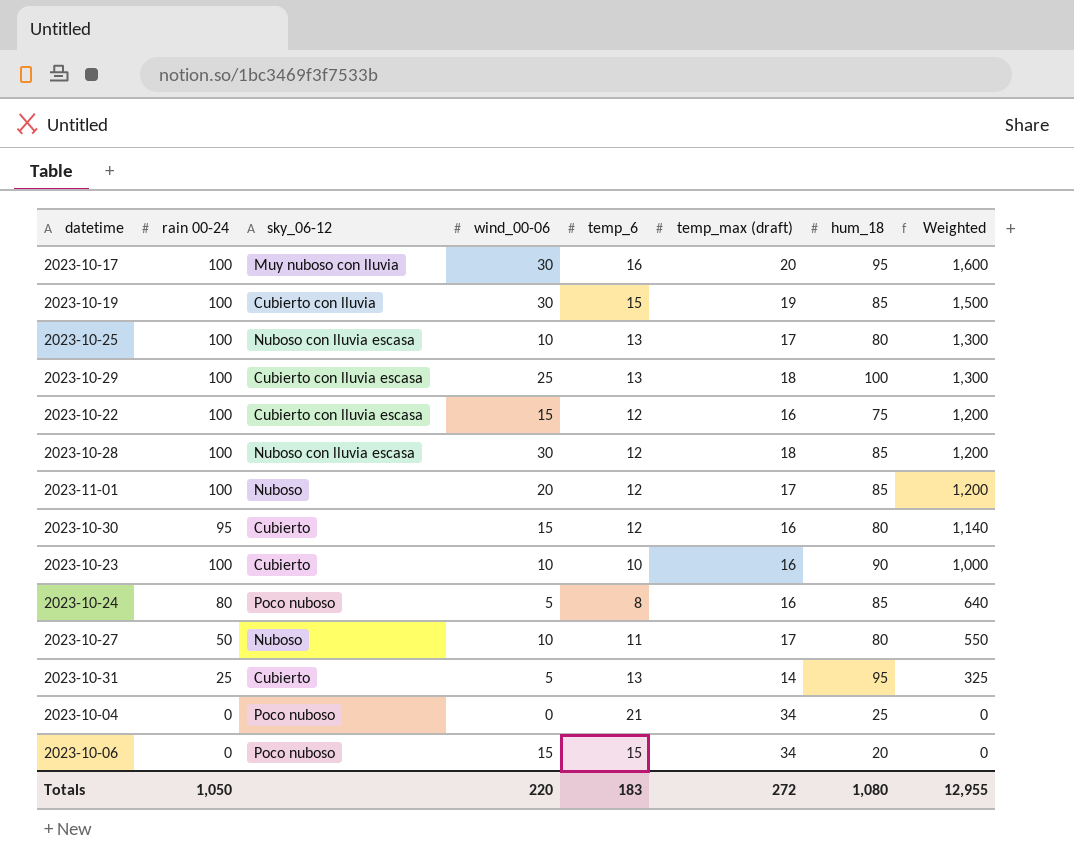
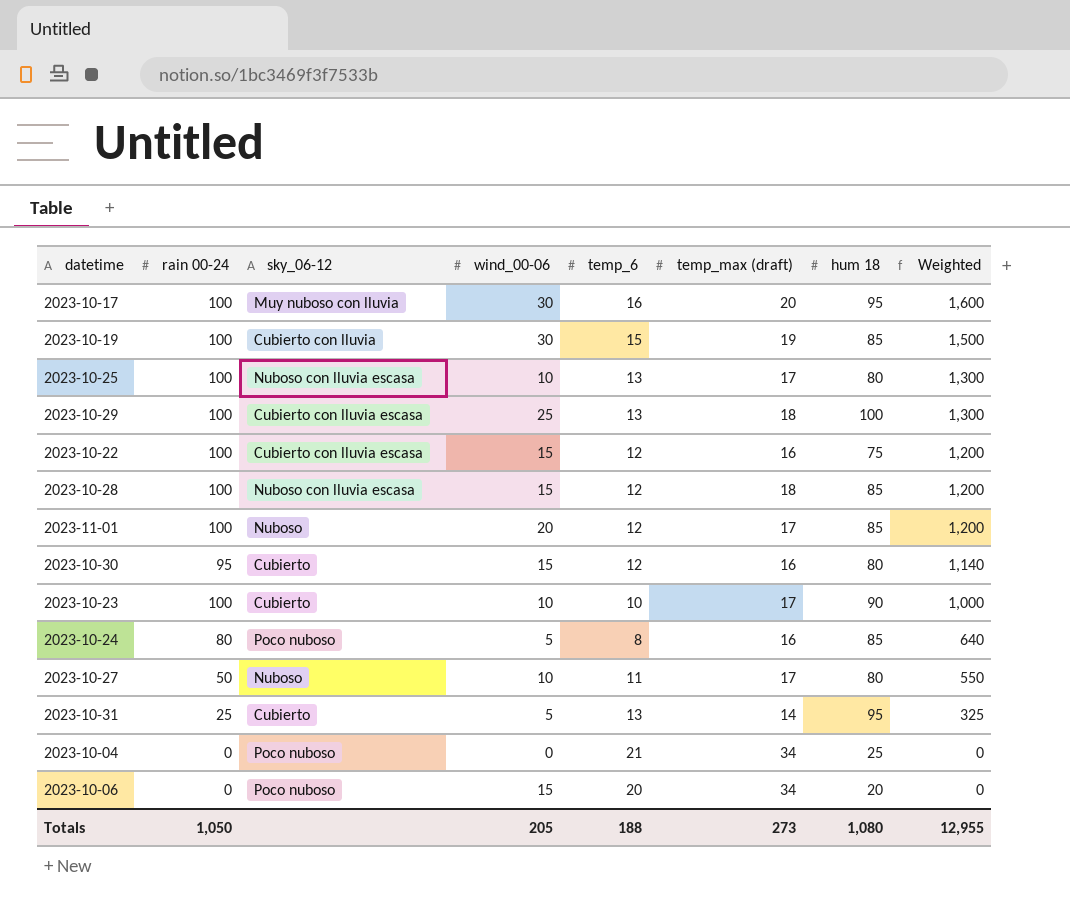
column name: hum_18 -> hum 18
2023-10-28 | wind_00-06: 30 -> 15
2023-10-23 | temp_max (draft): 16 -> 17
2023-10-06 | temp_6: 15 -> 20
Totals | wind_00-06: 220 -> 205
Totals | temp_6: 183 -> 188
Totals | temp_max (draft): 272 -> 273

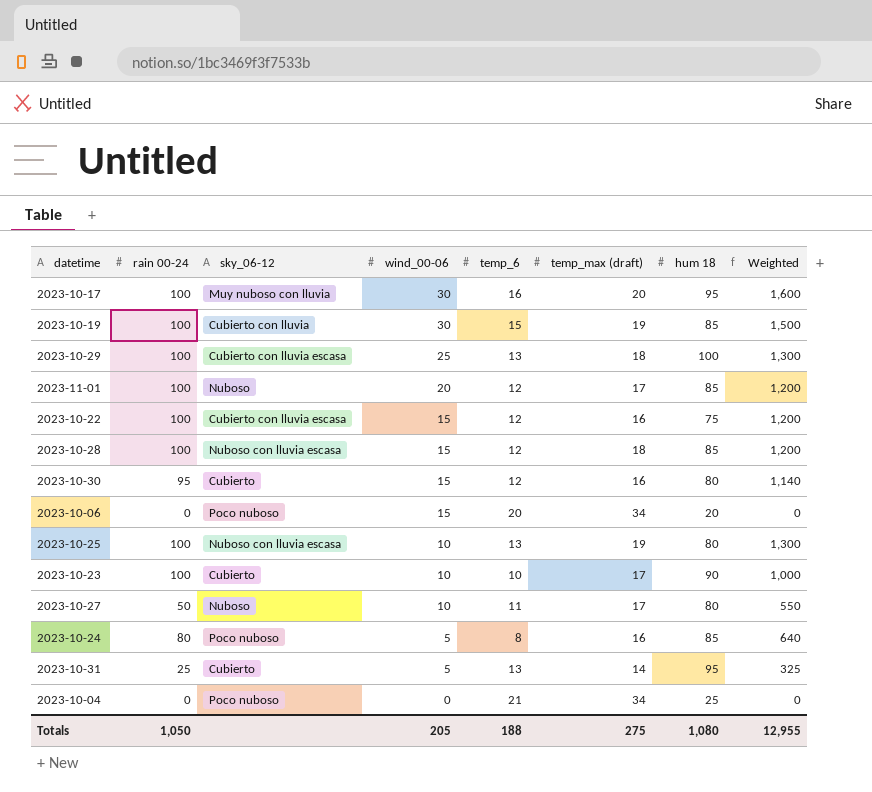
row order: Weighted descending -> wind_00-06 descending
2023-10-25 | temp_max (draft): 17 -> 19
Totals | temp_max (draft): 273 -> 275

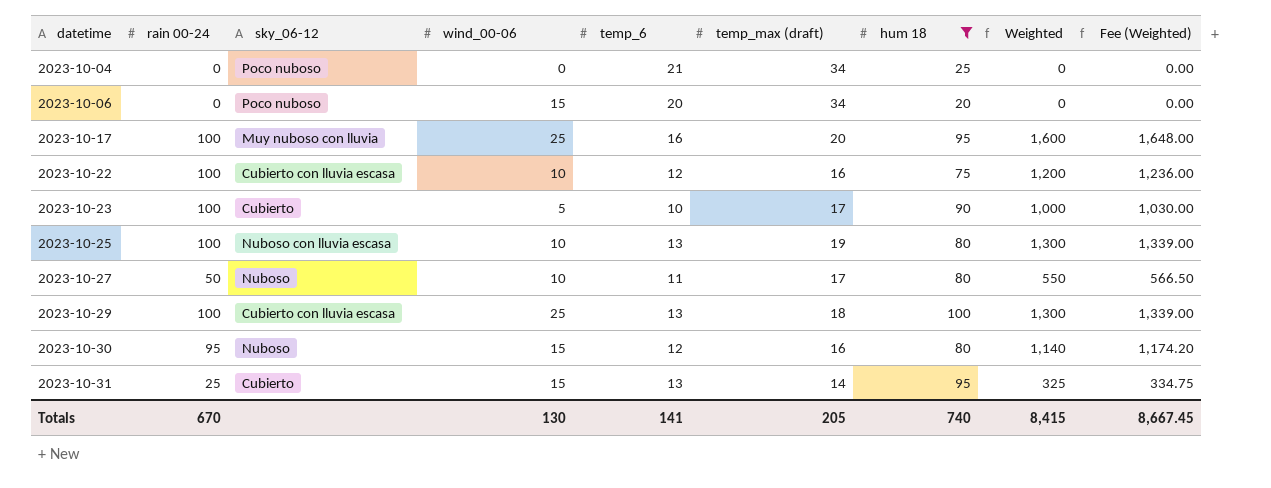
filter: none -> hum 18 != 85
row order: wind_00-06 descending -> datetime ascending
column Fee (Weighted) | formula: none -> [Weighted] * 1.03
2023-10-17 | wind_00-06: 30 -> 25
2023-10-22 | wind_00-06: 15 -> 10
2023-10-23 | wind_00-06: 10 -> 5
2023-10-30 | sky_06-12: Cubierto -> Nuboso
2023-10-31 | wind_00-06: 5 -> 15
Totals | rain 00-24: 1,050 -> 670
Totals | wind_00-06: 205 -> 130
Totals | temp_6: 188 -> 141
Totals | temp_max (draft): 275 -> 205
Totals | hum 18: 1,080 -> 740
Totals | Weighted: 12,955 -> 8,415

